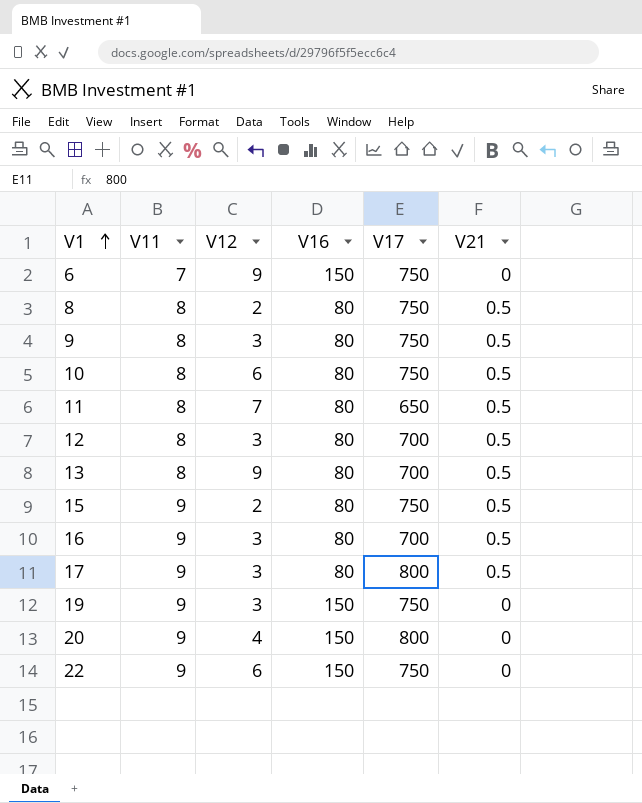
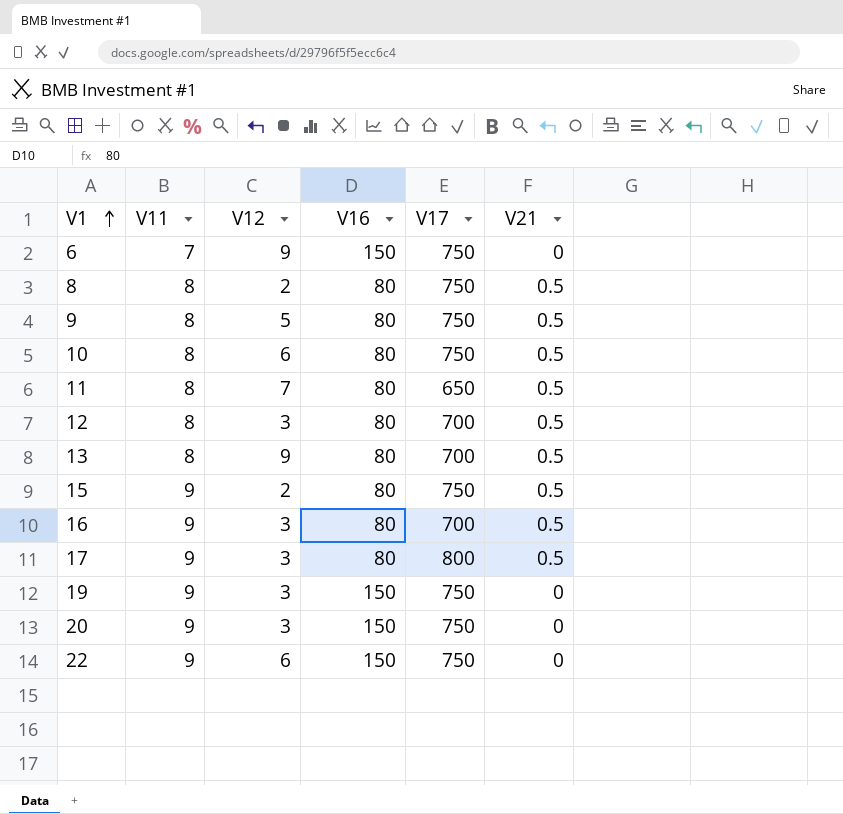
9 | V12: 3 -> 5
20 | V12: 4 -> 3
20 | V17: 800 -> 750

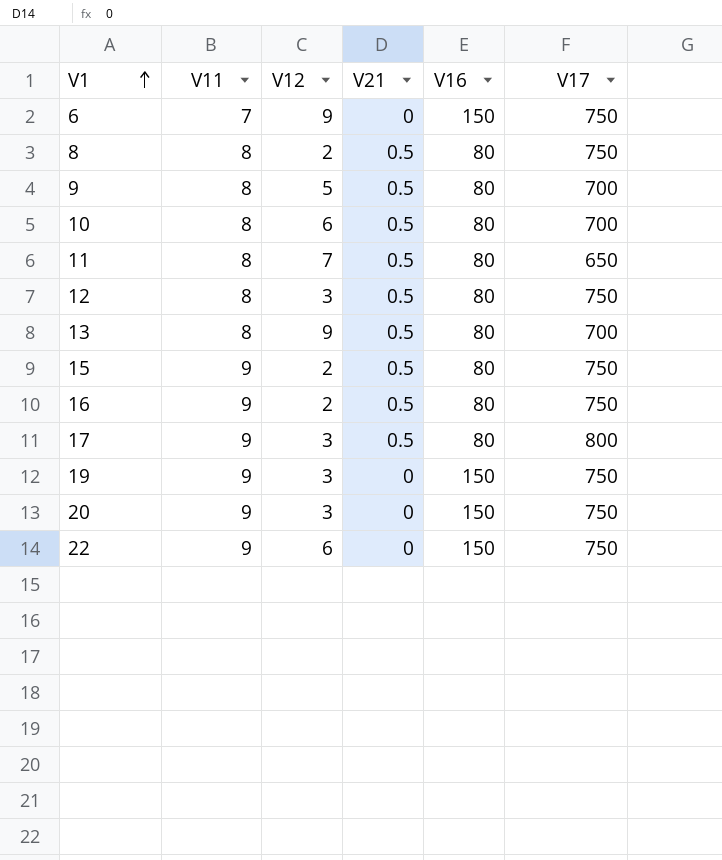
column V21 | position: 6 -> 4
9 | V17: 750 -> 700
10 | V17: 750 -> 700
12 | V17: 700 -> 750
16 | V12: 3 -> 2
16 | V17: 700 -> 750

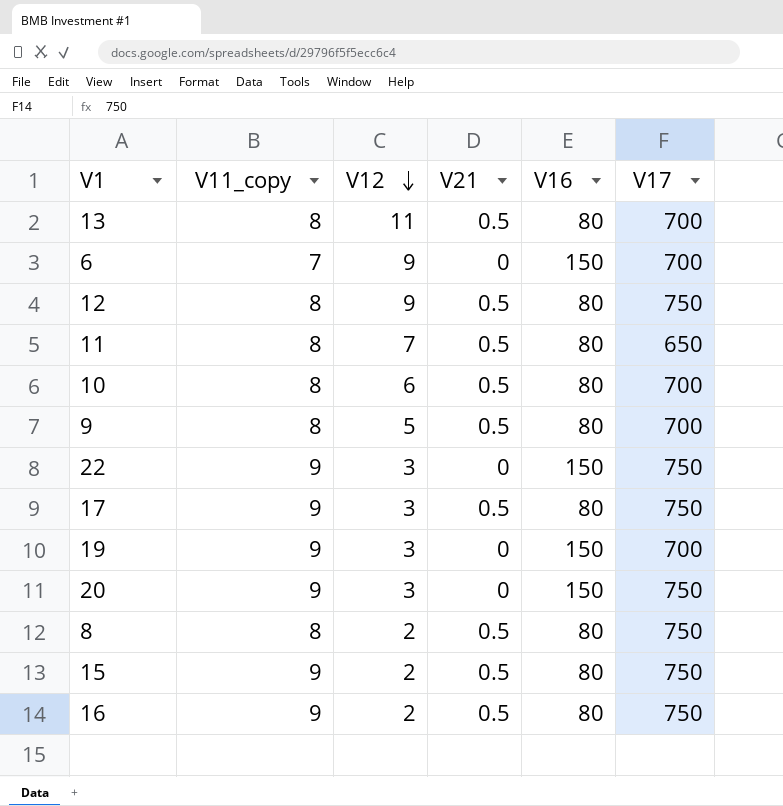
row order: V1 ascending -> V12 descending
column name: V11 -> V11_copy
13 | V12: 9 -> 11
6 | V17: 750 -> 700
12 | V12: 3 -> 9
22 | V12: 6 -> 3
17 | V17: 800 -> 750
19 | V17: 750 -> 700

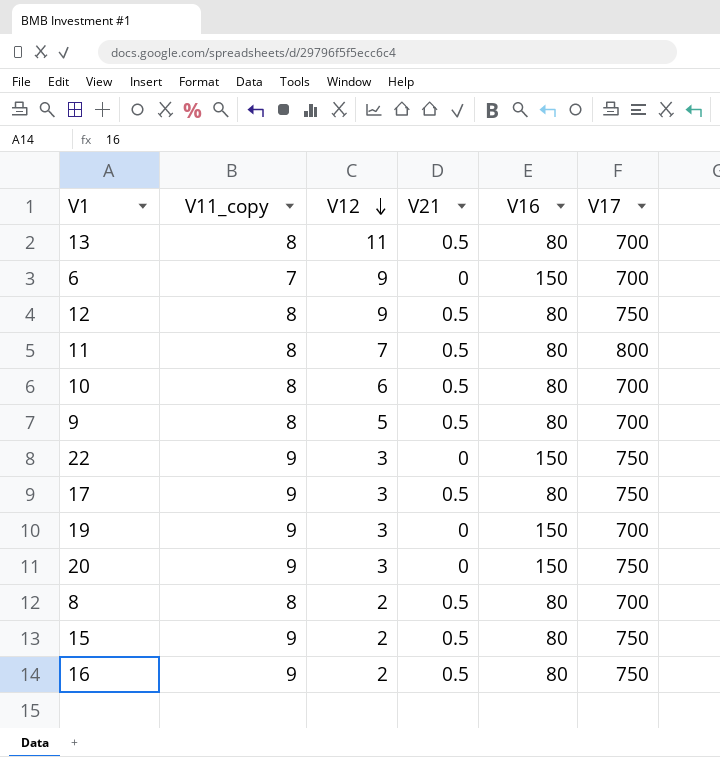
11 | V17: 650 -> 800
8 | V17: 750 -> 700

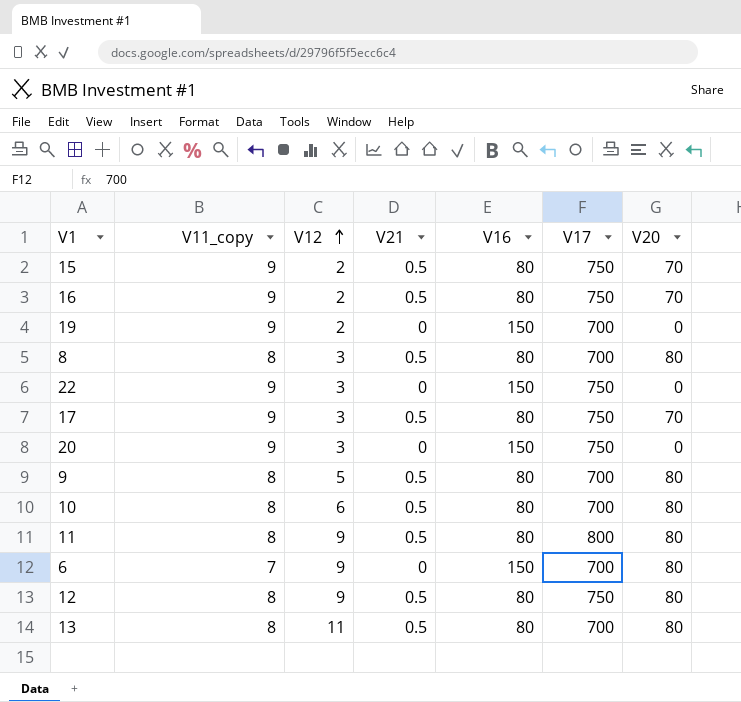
row order: V12 descending -> V12 ascending
column V20 | position: none -> 7
19 | V12: 3 -> 2
8 | V12: 2 -> 3
11 | V12: 7 -> 9

